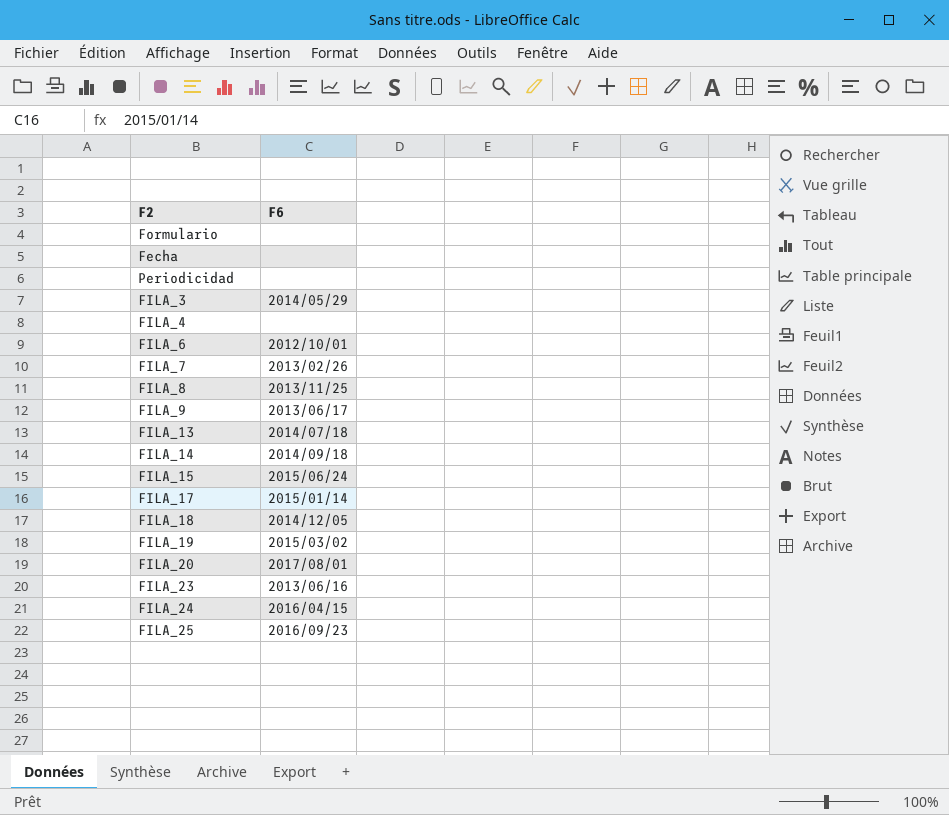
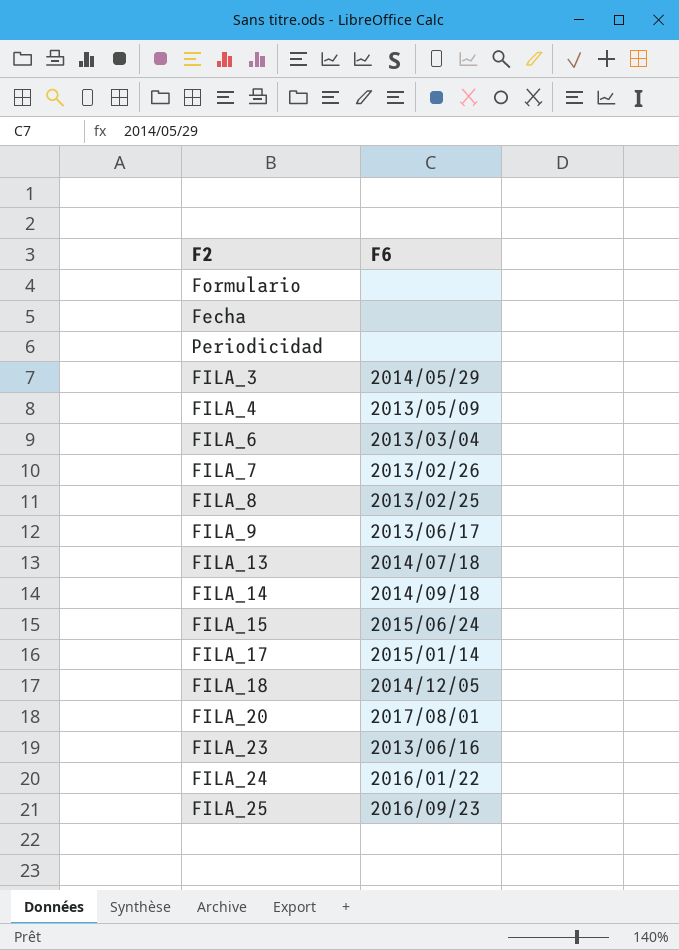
row FILA_19: 2015/03/02 -> none
FILA_4 | F6: none -> 2013/05/09
FILA_6 | F6: 2012/10/01 -> 2013/03/04
FILA_8 | F6: 2013/11/25 -> 2013/02/25
FILA_24 | F6: 2016/04/15 -> 2016/01/22

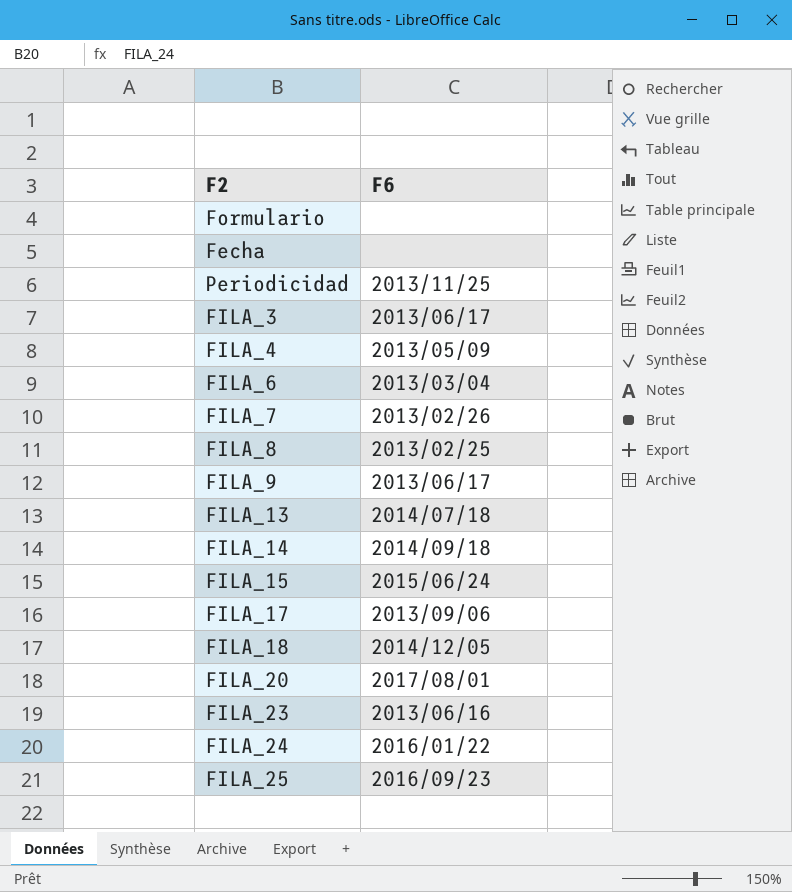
Periodicidad | F6: none -> 2013/11/25
FILA_3 | F6: 2014/05/29 -> 2013/06/17
FILA_17 | F6: 2015/01/14 -> 2013/09/06

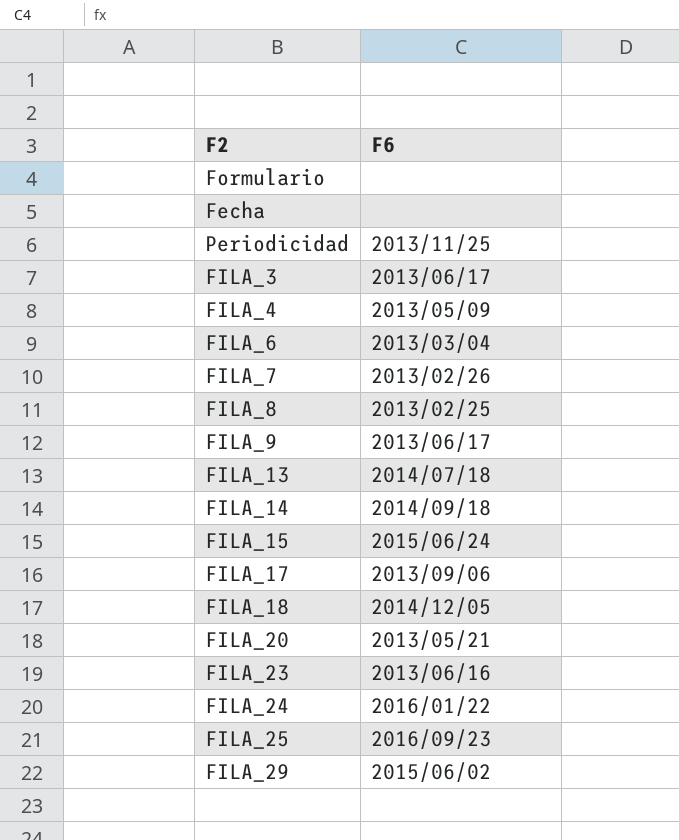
FILA_20 | F6: 2017/08/01 -> 2013/05/21
row FILA_29: none -> 2015/06/02

